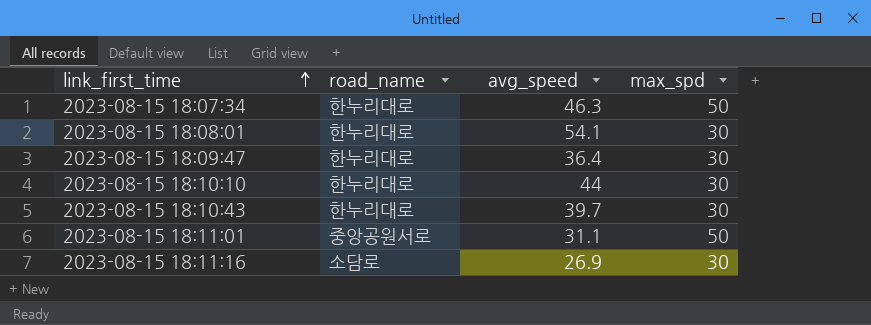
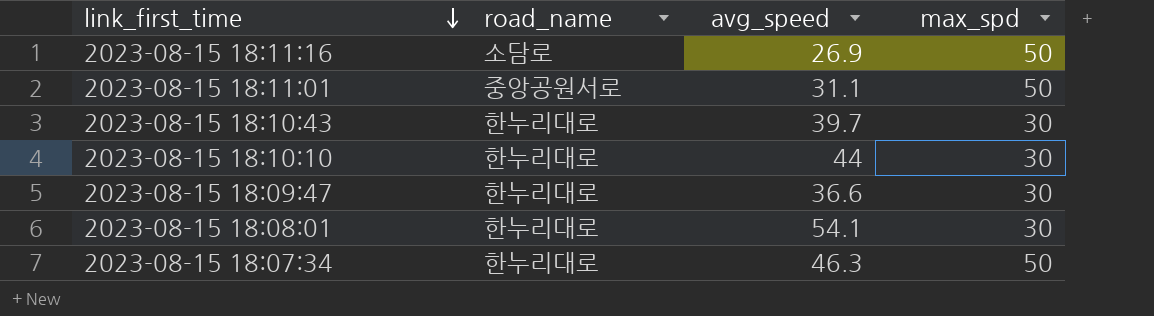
row order: link_first_time ascending -> link_first_time descending
2023-08-15 18:11:16 | max_spd: 30 -> 50
2023-08-15 18:09:47 | avg_speed: 36.4 -> 36.6

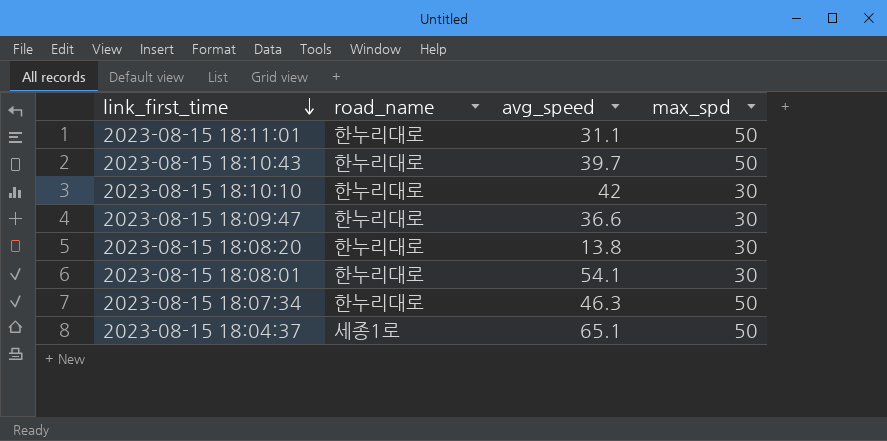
row 2023-08-15 18:11:16: 소담로 | 26.9 | 50 -> none
2023-08-15 18:11:01 | road_name: 중앙공원서로 -> 한누리대로
2023-08-15 18:10:43 | max_spd: 30 -> 50
2023-08-15 18:10:10 | avg_speed: 44 -> 42
row 2023-08-15 18:08:20: none -> 한누리대로 | 13.8 | 30
row 2023-08-15 18:04:37: none -> 세종1로 | 65.1 | 50

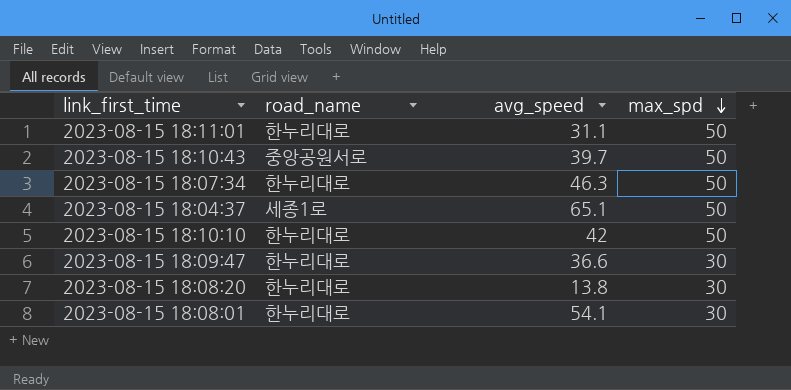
row order: link_first_time descending -> max_spd descending
2023-08-15 18:10:43 | road_name: 한누리대로 -> 중앙공원서로
2023-08-15 18:10:10 | max_spd: 30 -> 50

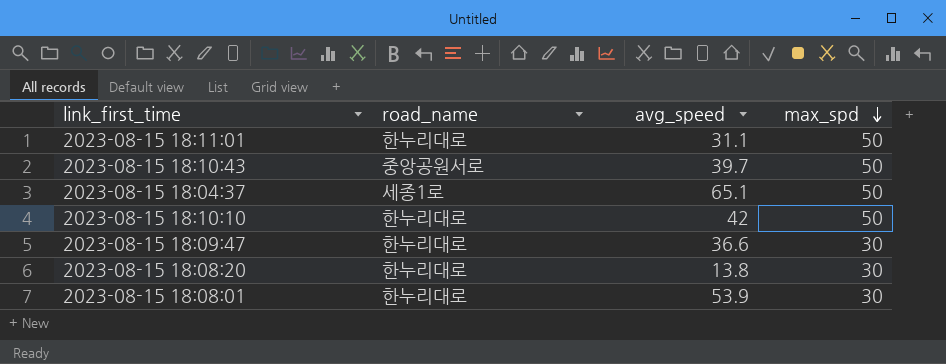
row 2023-08-15 18:07:34: 한누리대로 | 46.3 | 50 -> none
2023-08-15 18:08:01 | avg_speed: 54.1 -> 53.9

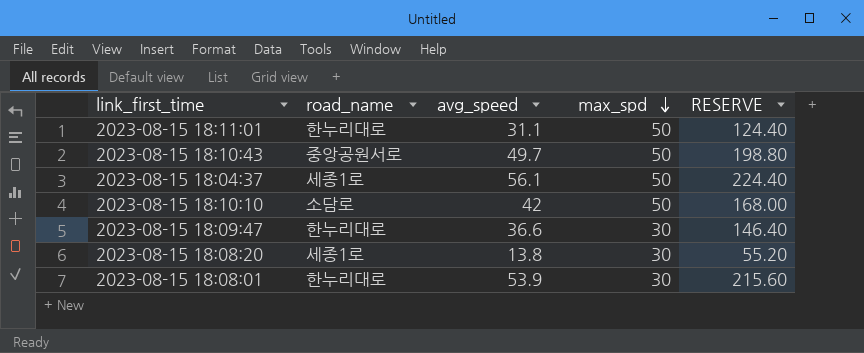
column RESERVE | formula: none -> [avg_speed] * 4
2023-08-15 18:10:43 | avg_speed: 39.7 -> 49.7
2023-08-15 18:04:37 | avg_speed: 65.1 -> 56.1
2023-08-15 18:10:10 | road_name: 한누리대로 -> 소담로
2023-08-15 18:08:20 | road_name: 한누리대로 -> 세종1로

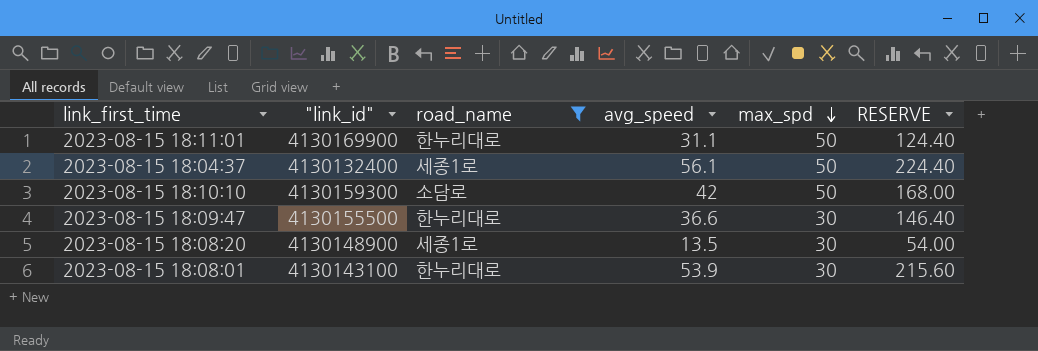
filter: none -> road_name != 중앙공원서로
column "link_id" | position: none -> 2
2023-08-15 18:08:20 | avg_speed: 13.8 -> 13.5
2023-08-15 18:08:20 | RESERVE: 55.20 -> 54.00

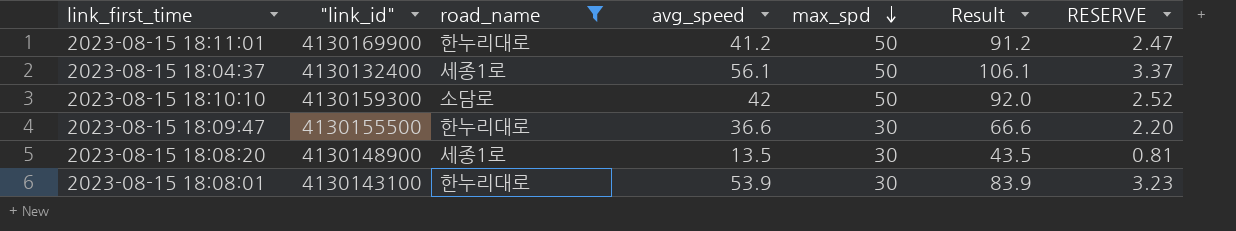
column Result | formula: none -> [avg_speed] + [max_spd]
column RESERVE | formula: [avg_speed] * 4 -> [avg_speed] * 0.06
2023-08-15 18:11:01 | avg_speed: 31.1 -> 41.2

